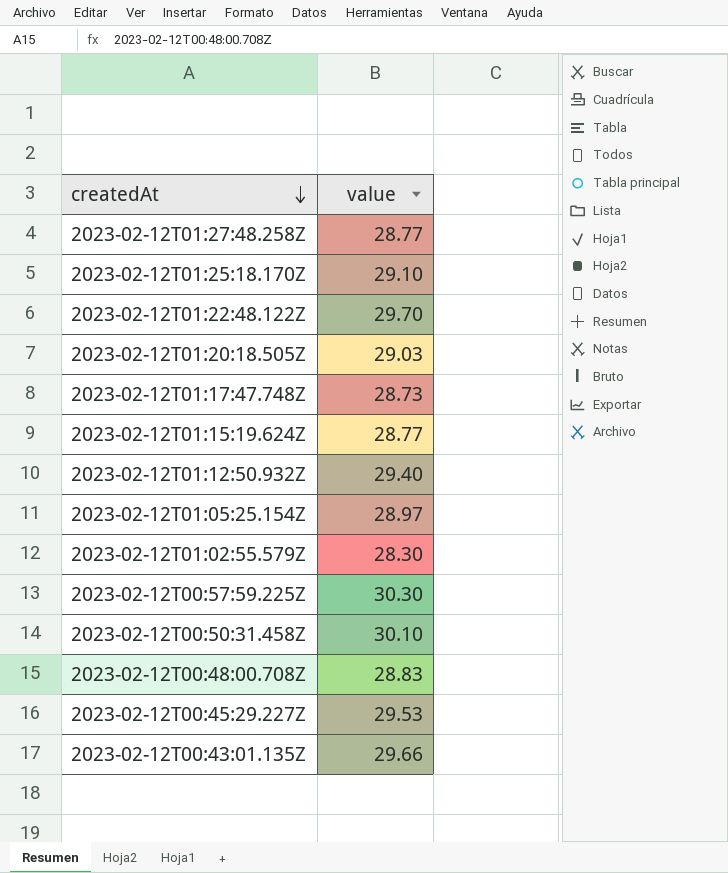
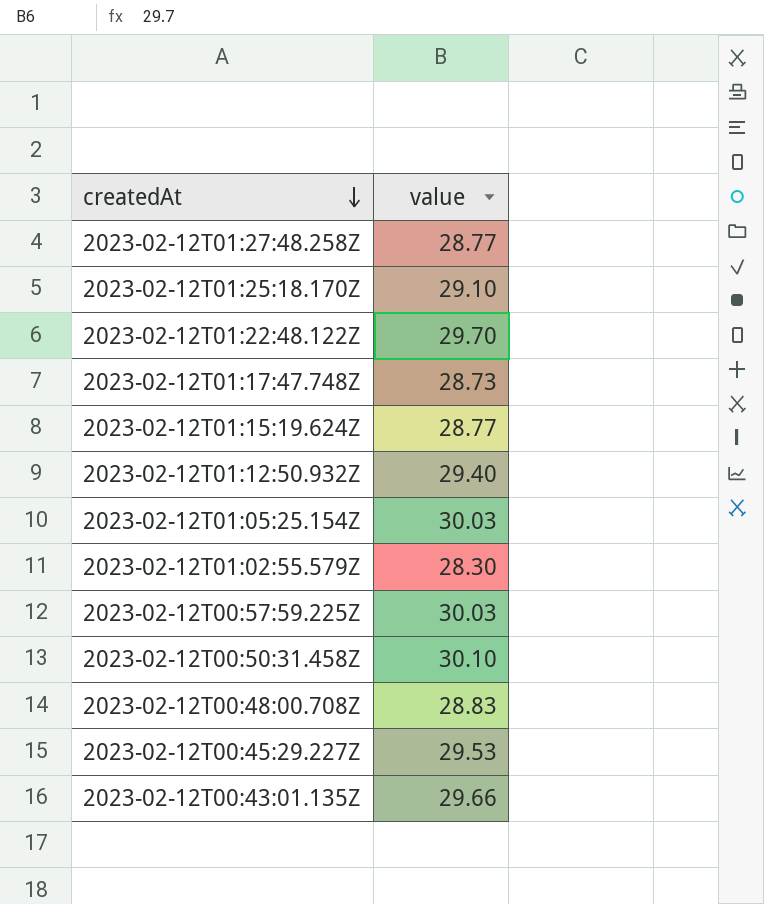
row 2023-02-12T01:20:18.505Z: 29.03 -> none
2023-02-12T01:05:25.154Z | value: 28.97 -> 30.03
2023-02-12T00:57:59.225Z | value: 30.30 -> 30.03

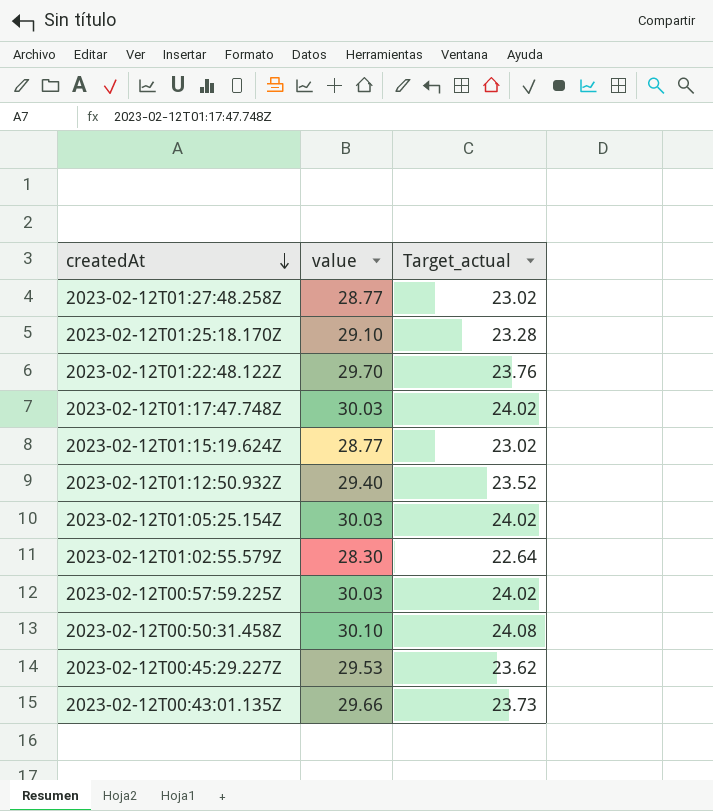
column Target_actual | formula: none -> [value] * 0.8
row 2023-02-12T00:48:00.708Z: 28.83 -> none
2023-02-12T01:17:47.748Z | value: 28.73 -> 30.03

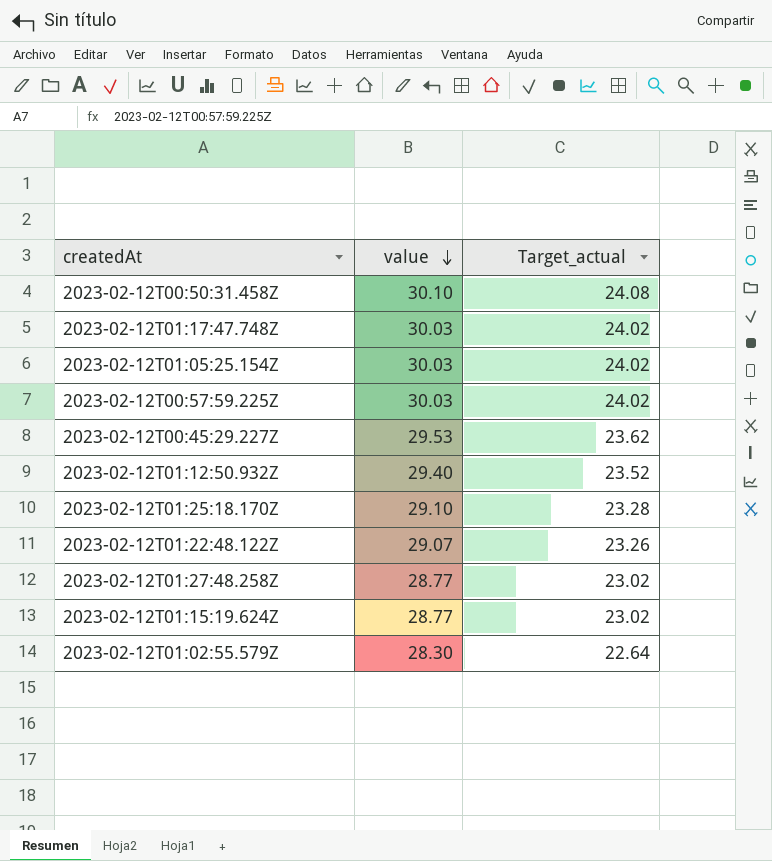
row order: createdAt descending -> value descending
row 2023-02-12T00:43:01.135Z: 29.66 | 23.73 -> none
2023-02-12T01:22:48.122Z | value: 29.70 -> 29.07
2023-02-12T01:22:48.122Z | Target_actual: 23.76 -> 23.26

